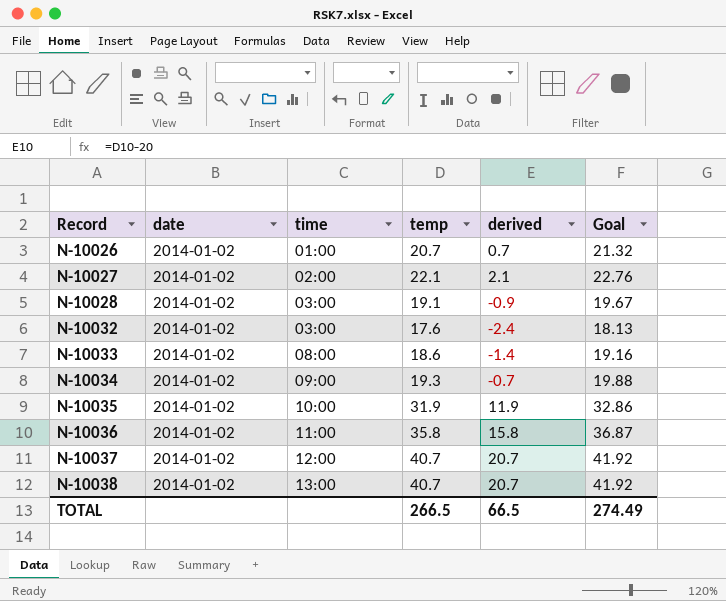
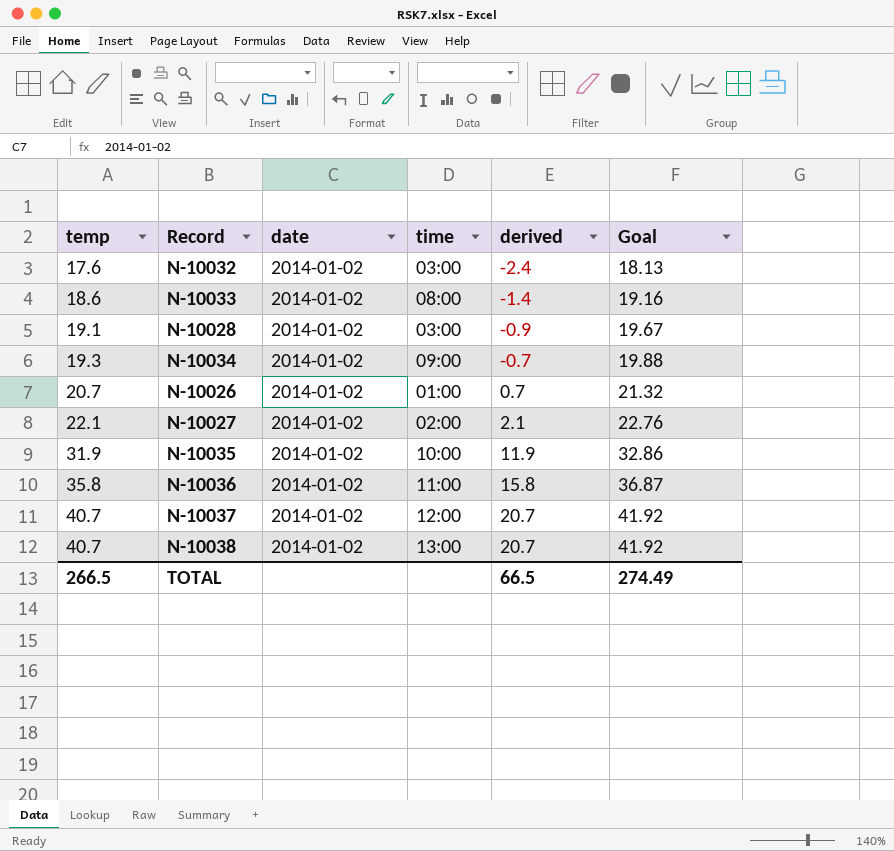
row order: Record ascending -> temp ascending
column temp | position: 4 -> 1

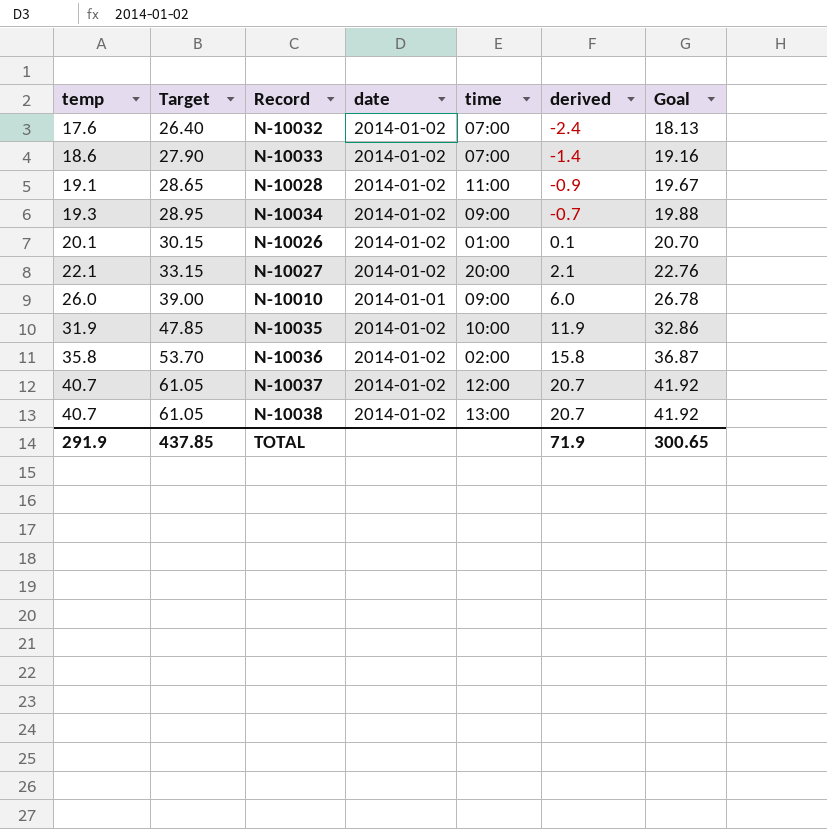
column Target | formula: none -> [temp] * 1.5
N-10032 | time: 03:00 -> 07:00
N-10033 | time: 08:00 -> 07:00
N-10028 | time: 03:00 -> 11:00
N-10026 | temp: 20.7 -> 20.1
N-10026 | derived: 0.7 -> 0.1
N-10026 | Goal: 21.32 -> 20.70
N-10027 | time: 02:00 -> 20:00
row N-10010: none -> 26.0 | 39.00 | 2014-01-01 | 09:00 | 6.0 | 26.78
N-10036 | time: 11:00 -> 02:00
TOTAL | temp: 266.5 -> 291.9
TOTAL | derived: 66.5 -> 71.9
TOTAL | Goal: 274.49 -> 300.65

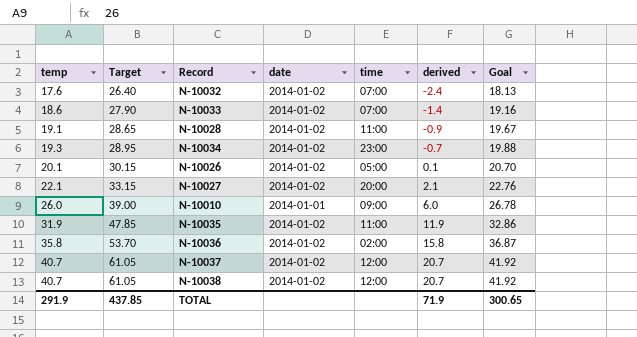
N-10034 | time: 09:00 -> 23:00
N-10026 | time: 01:00 -> 05:00
N-10035 | time: 10:00 -> 11:00
N-10038 | time: 13:00 -> 12:00

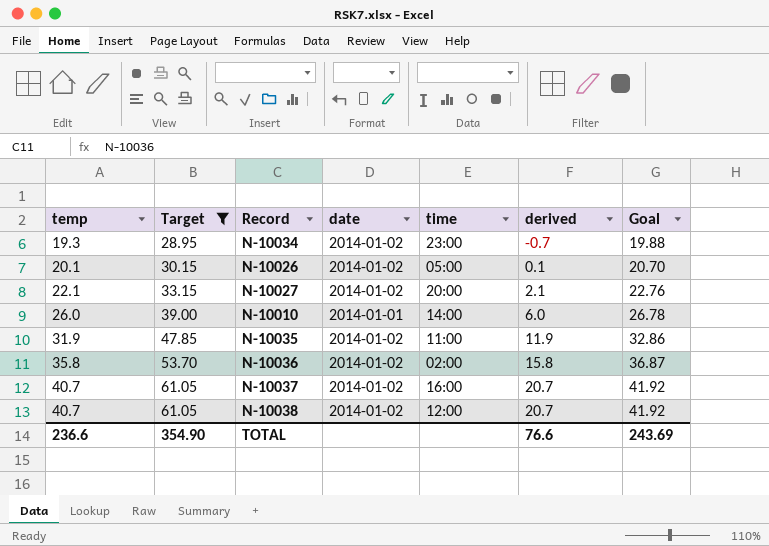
filter: none -> Target >= 28.95
N-10010 | time: 09:00 -> 14:00
N-10037 | time: 12:00 -> 16:00
TOTAL | temp: 291.9 -> 236.6
TOTAL | Target: 437.85 -> 354.90
TOTAL | derived: 71.9 -> 76.6
TOTAL | Goal: 300.65 -> 243.69

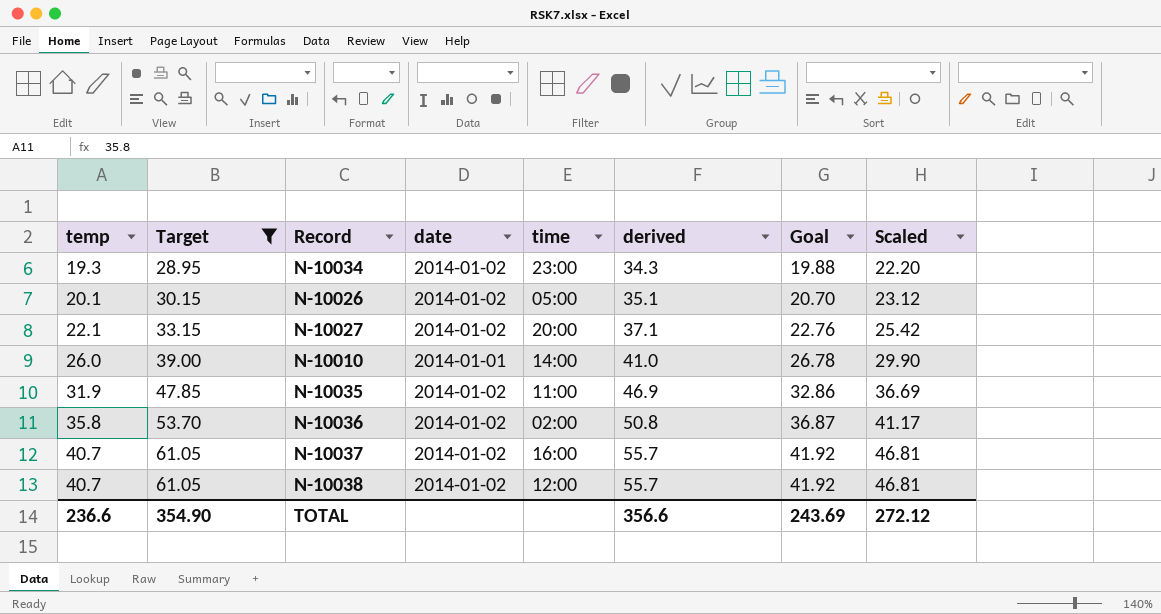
column derived | formula: [temp] - 20 -> [temp] + 15
column Scaled | formula: none -> [temp] * 1.15
TOTAL | derived: 76.6 -> 356.6

